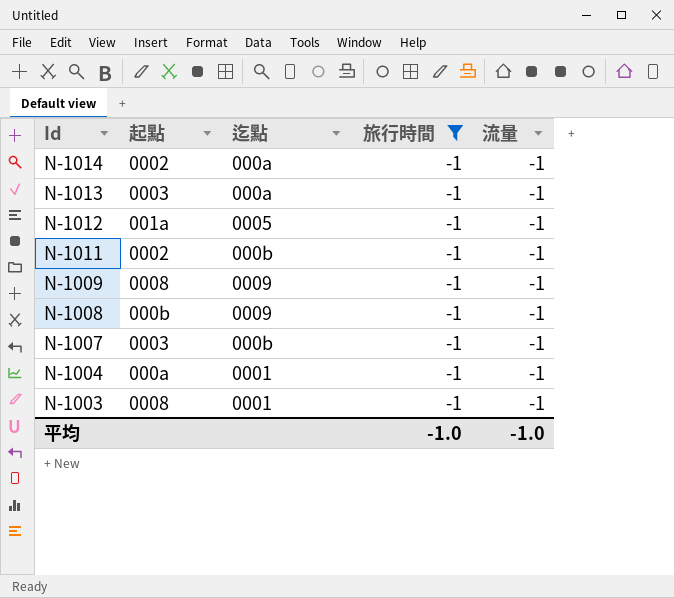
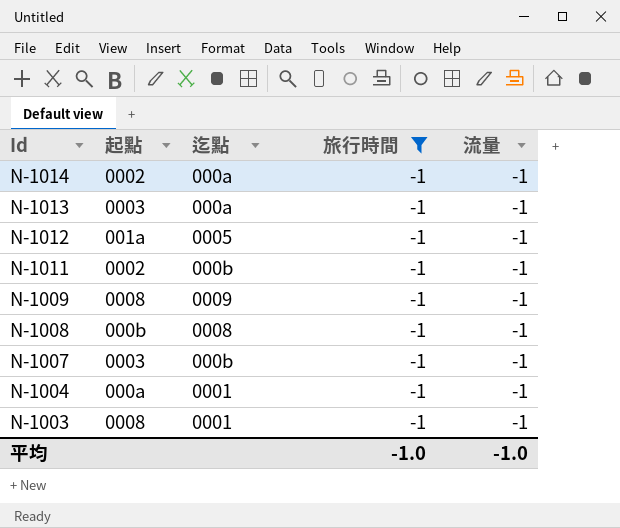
N-1008 | 迄點: 0009 -> 0008

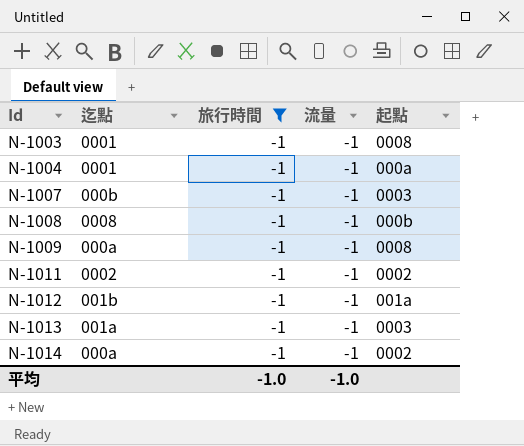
row order: Id descending -> Id ascending
column 起點 | position: 2 -> 5
N-1009 | 迄點: 0009 -> 000a
N-1011 | 迄點: 000b -> 0002
N-1012 | 迄點: 0005 -> 001b
N-1013 | 迄點: 000a -> 001a

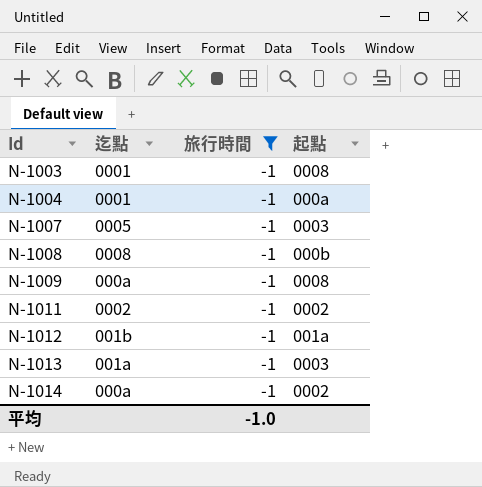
column 流量 | position: 4 -> none
N-1007 | 迄點: 000b -> 0005

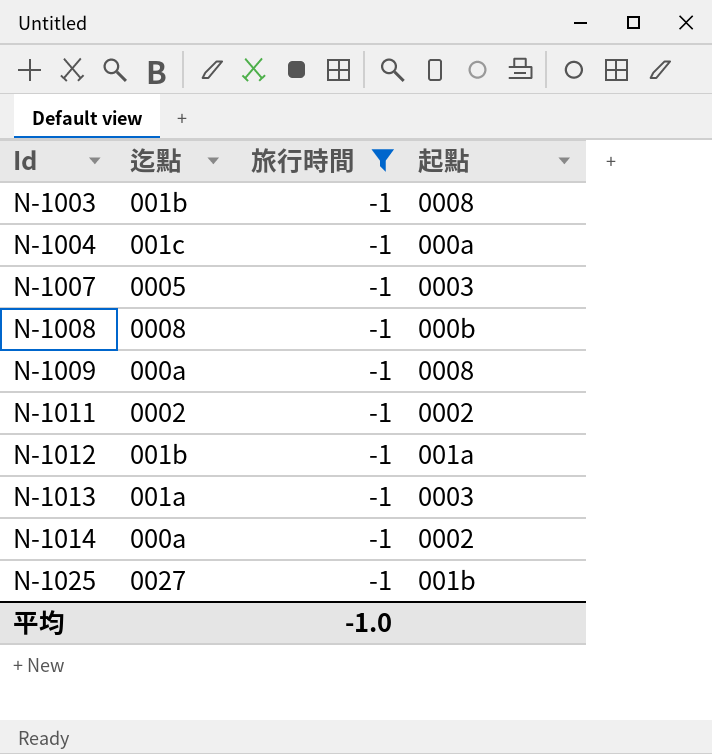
N-1003 | 迄點: 0001 -> 001b
N-1004 | 迄點: 0001 -> 001c
row N-1025: none -> 0027 | -1 | 001b

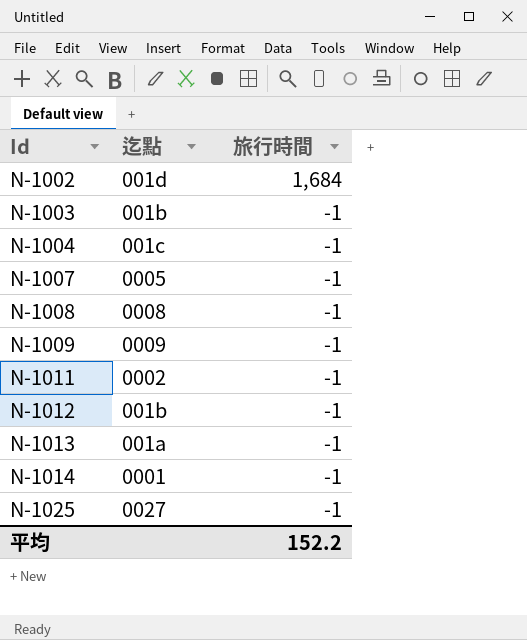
filter: 旅行時間 = -1 -> none
column 起點 | position: 4 -> none
N-1009 | 迄點: 000a -> 0009
N-1014 | 迄點: 000a -> 0001
平均 | 旅行時間: -1.0 -> 152.2

